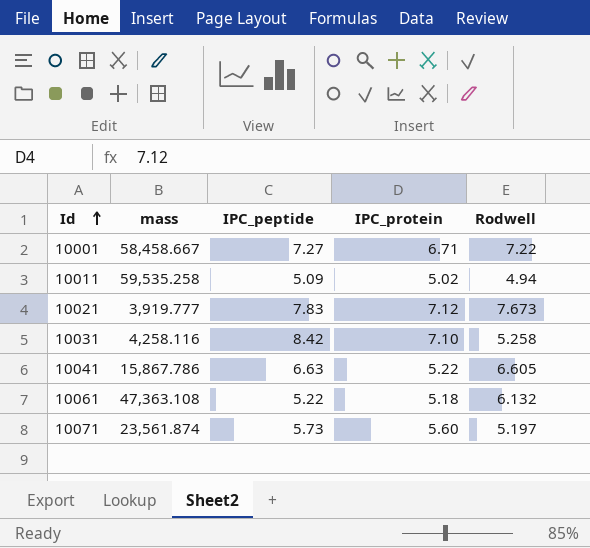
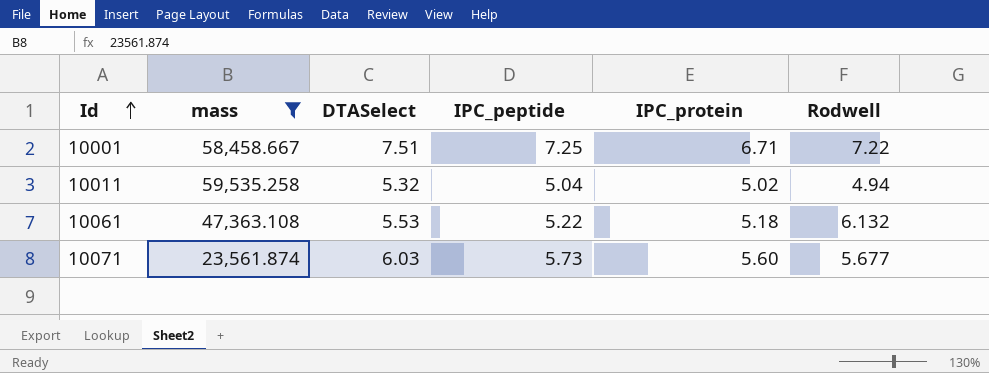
filter: none -> mass >= 23,561.874
column DTASelect | position: none -> 3
10001 | IPC_peptide: 7.27 -> 7.25
10011 | IPC_peptide: 5.09 -> 5.04
10071 | Rodwell: 5.197 -> 5.677

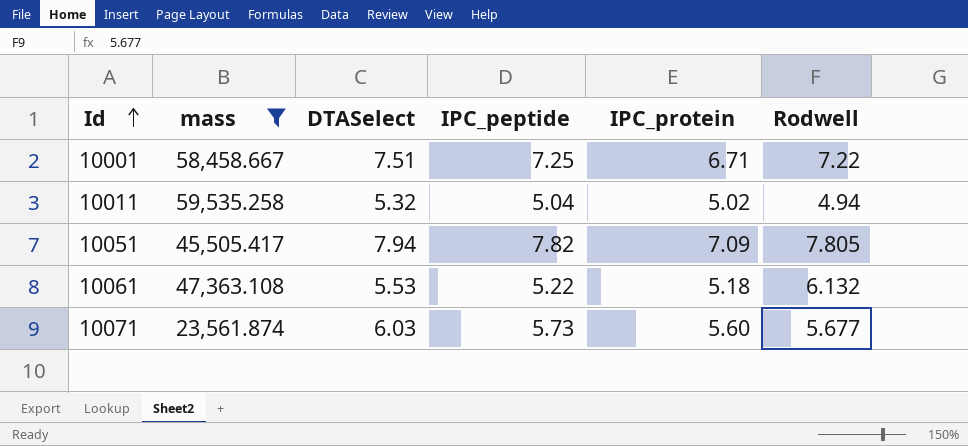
row 10051: none -> 45,505.417 | 7.94 | 7.82 | 7.09 | 7.805

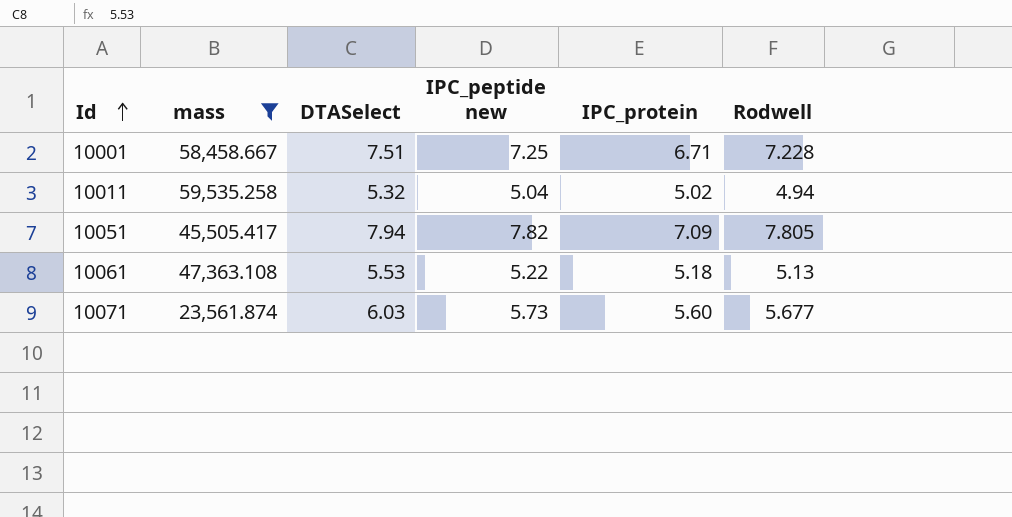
column name: IPC_peptide -> IPC_peptide new
10001 | Rodwell: 7.22 -> 7.228
10061 | Rodwell: 6.132 -> 5.13

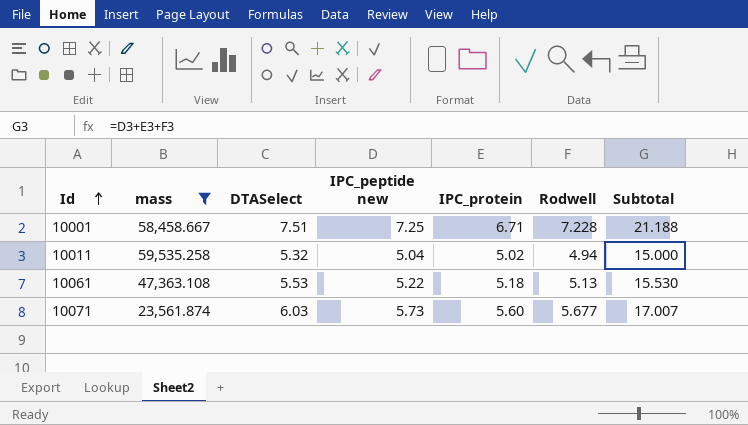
column Subtotal | formula: none -> [IPC_peptide new] + [IPC_protein] + [Rodwell]
row 10051: 45,505.417 | 7.94 | 7.82 | 7.09 | 7.805 -> none

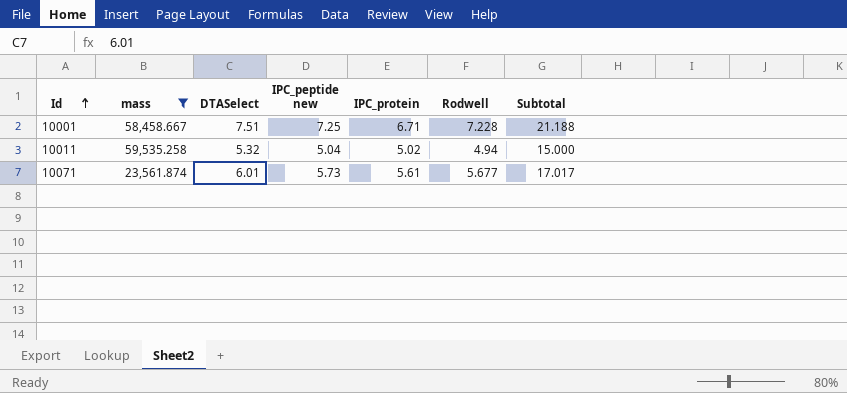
row 10061: 47,363.108 | 5.53 | 5.22 | 5.18 | 5.13 | 15.530 -> none
10071 | DTASelect: 6.03 -> 6.01
10071 | IPC_protein: 5.60 -> 5.61
10071 | Subtotal: 17.007 -> 17.017

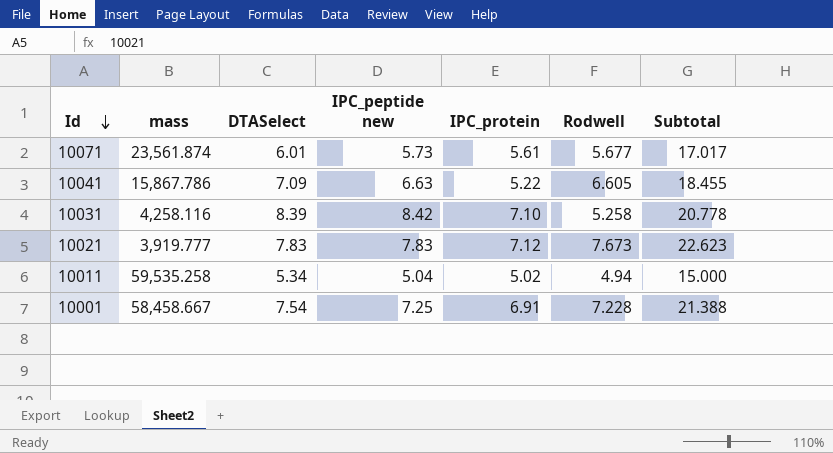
filter: mass >= 23,561.874 -> none
row order: Id ascending -> Id descending
10011 | DTASelect: 5.32 -> 5.34
10001 | DTASelect: 7.51 -> 7.54
10001 | IPC_protein: 6.71 -> 6.91
10001 | Subtotal: 21.188 -> 21.388

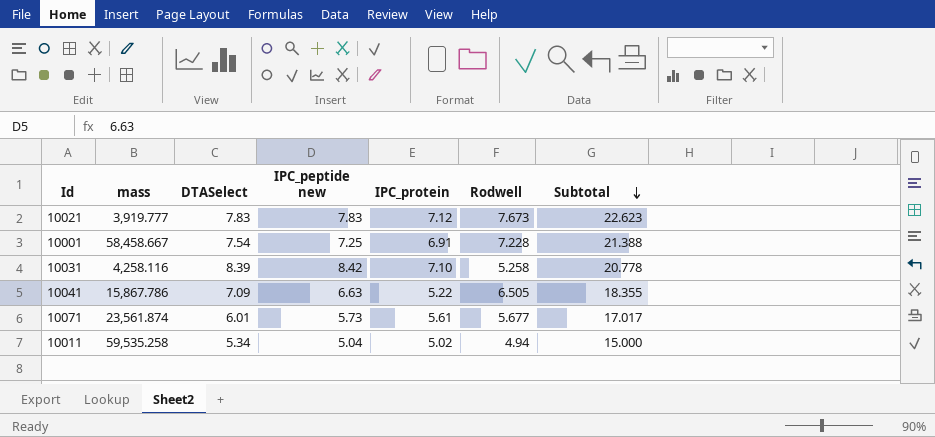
row order: Id descending -> Subtotal descending
10041 | Rodwell: 6.605 -> 6.505
10041 | Subtotal: 18.455 -> 18.355

